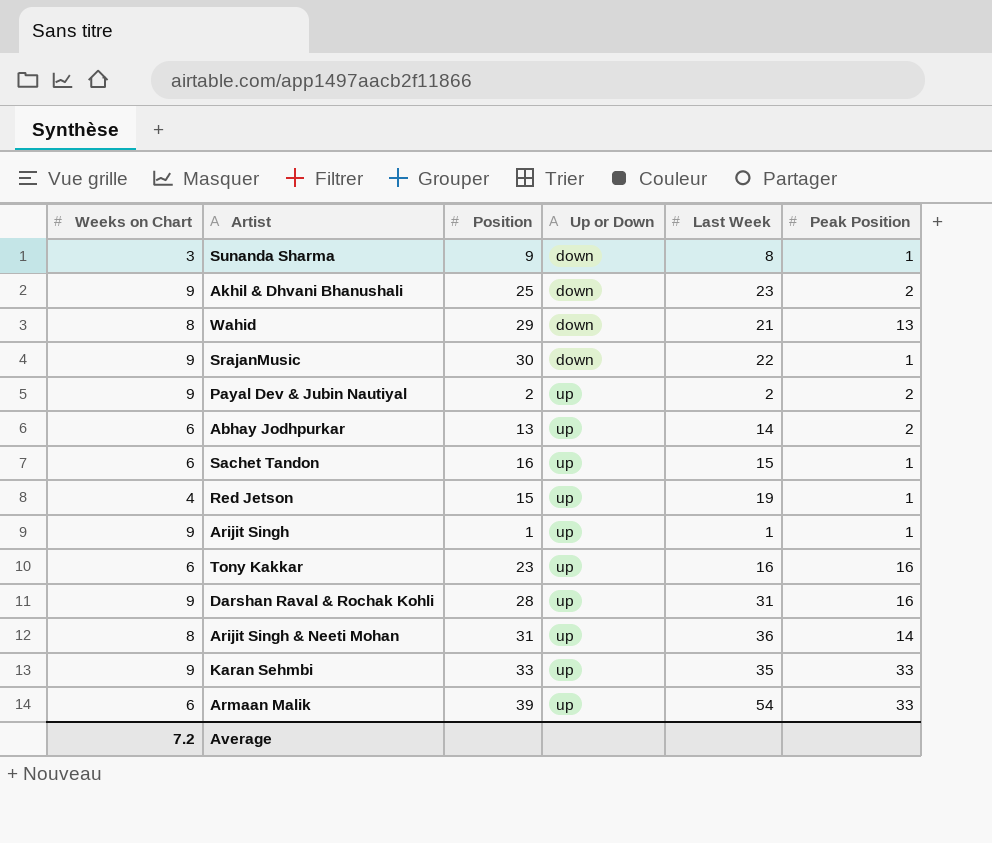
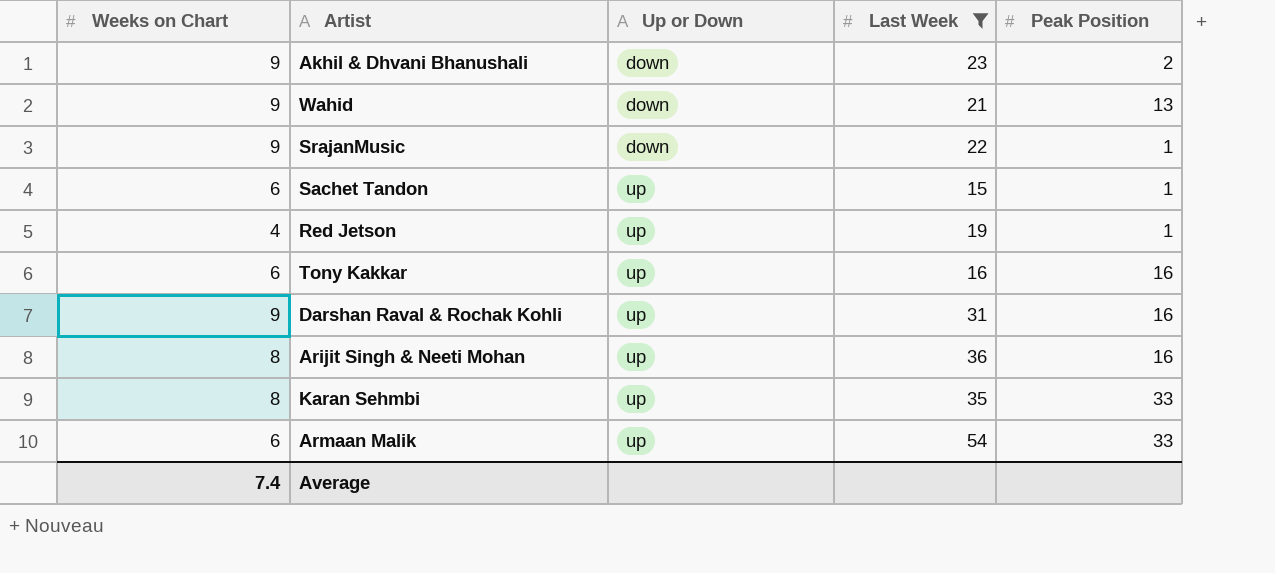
filter: none -> Last Week >= 15
column Position | position: 3 -> none
Wahid | Weeks on Chart: 8 -> 9
Arijit Singh & Neeti Mohan | Peak Position: 14 -> 16
Karan Sehmbi | Weeks on Chart: 9 -> 8
Average | Weeks on Chart: 7.2 -> 7.4

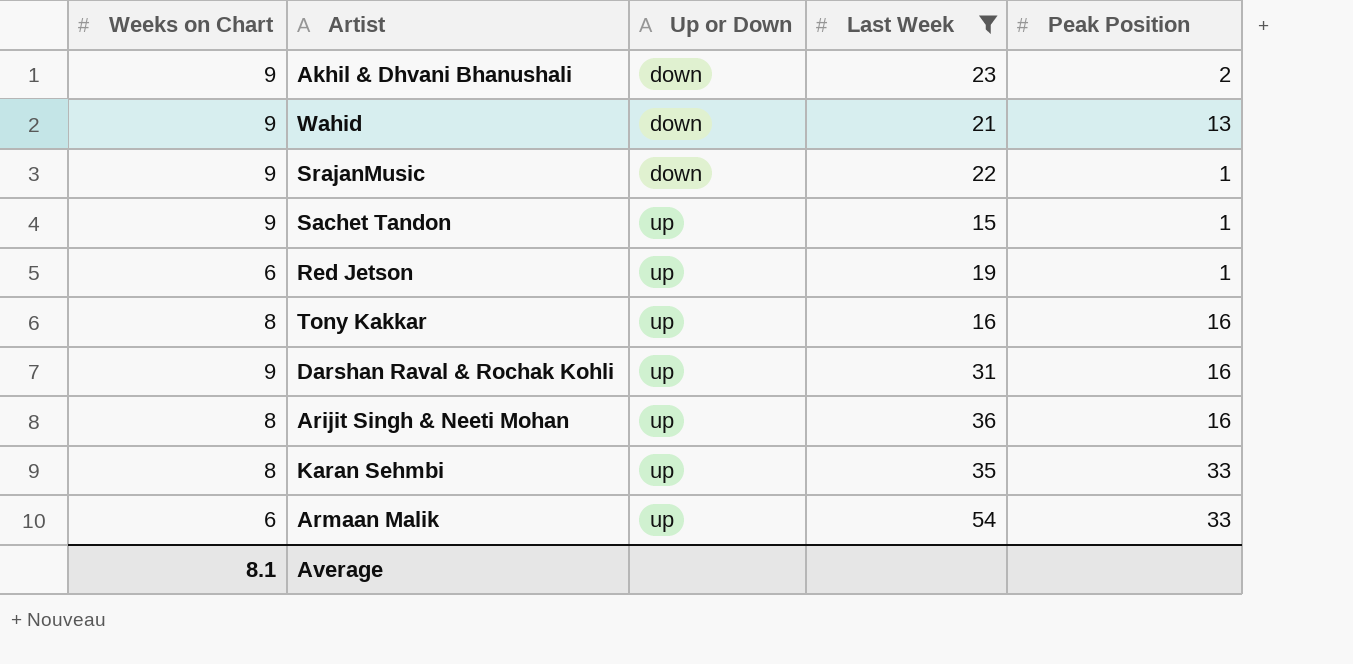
Sachet Tandon | Weeks on Chart: 6 -> 9
Red Jetson | Weeks on Chart: 4 -> 6
Tony Kakkar | Weeks on Chart: 6 -> 8
Average | Weeks on Chart: 7.4 -> 8.1

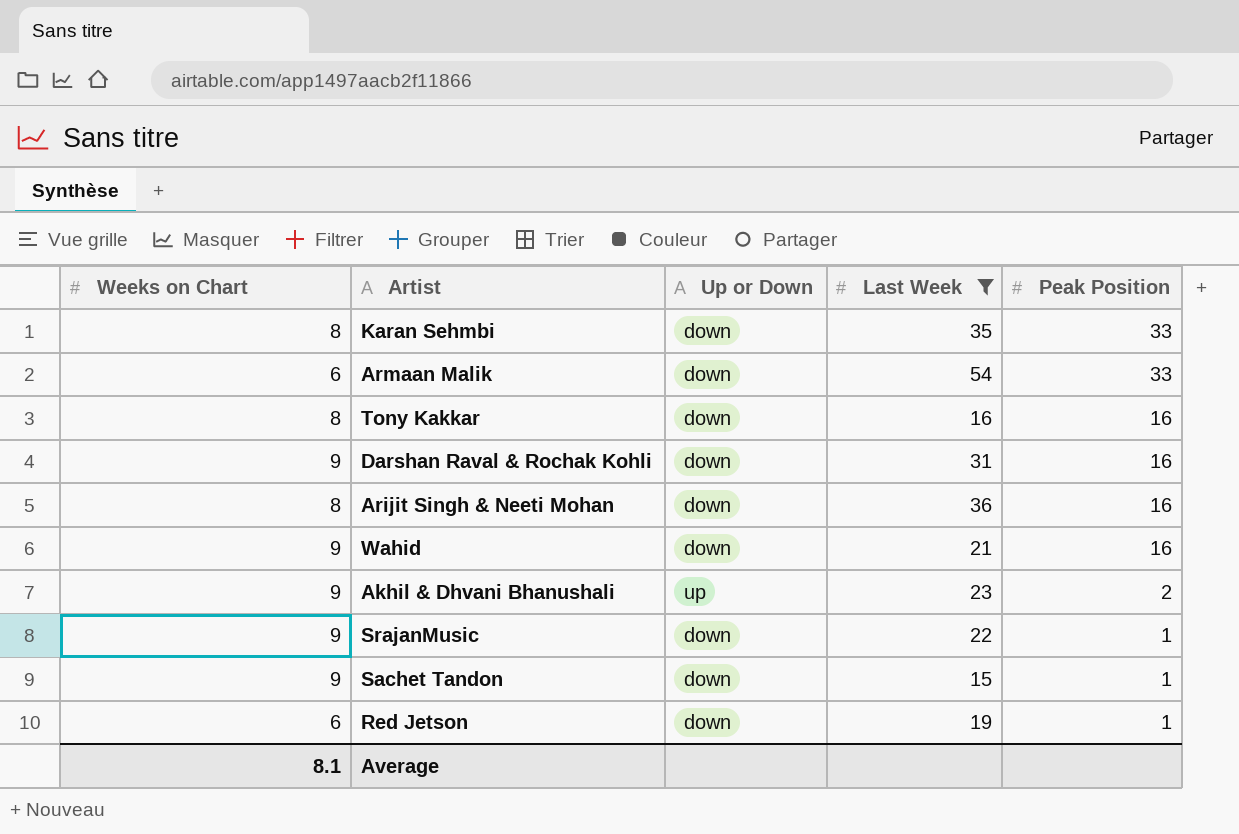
row order: Up or Down ascending -> Peak Position descending
Karan Sehmbi | Up or Down: up -> down
Armaan Malik | Up or Down: up -> down
Tony Kakkar | Up or Down: up -> down
Darshan Raval & Rochak Kohli | Up or Down: up -> down
Arijit Singh & Neeti Mohan | Up or Down: up -> down
Wahid | Peak Position: 13 -> 16
Akhil & Dhvani Bhanushali | Up or Down: down -> up
Sachet Tandon | Up or Down: up -> down
Red Jetson | Up or Down: up -> down

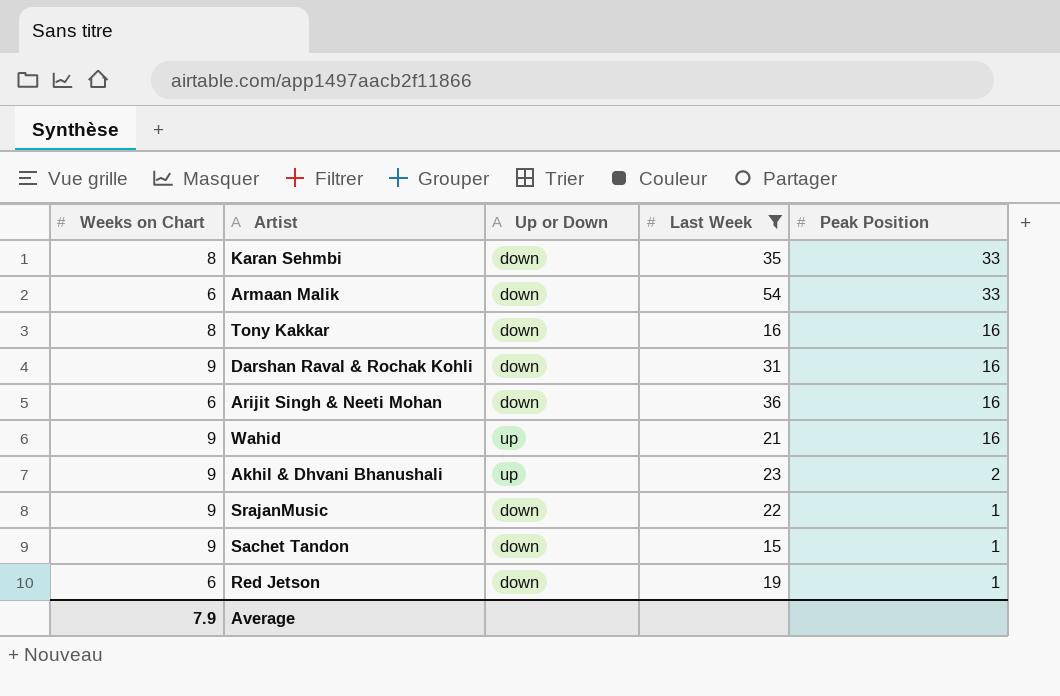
Arijit Singh & Neeti Mohan | Weeks on Chart: 8 -> 6
Wahid | Up or Down: down -> up
Average | Weeks on Chart: 8.1 -> 7.9

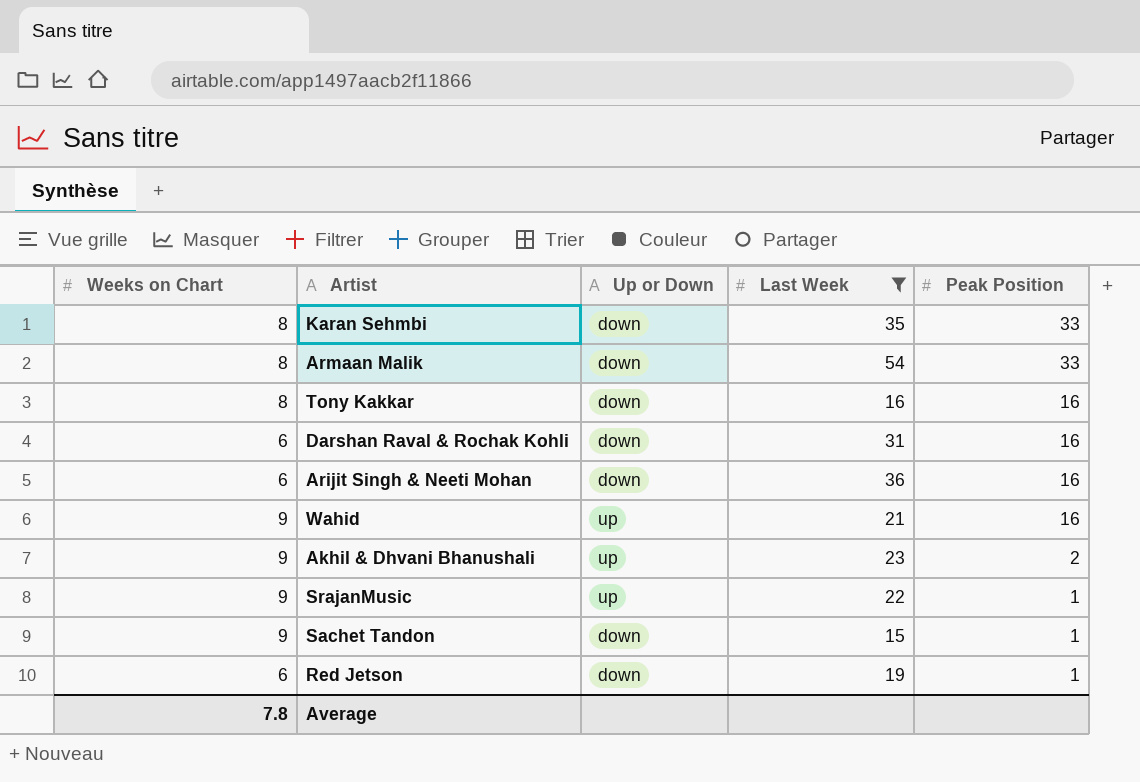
Armaan Malik | Weeks on Chart: 6 -> 8
Darshan Raval & Rochak Kohli | Weeks on Chart: 9 -> 6
SrajanMusic | Up or Down: down -> up
Average | Weeks on Chart: 7.9 -> 7.8

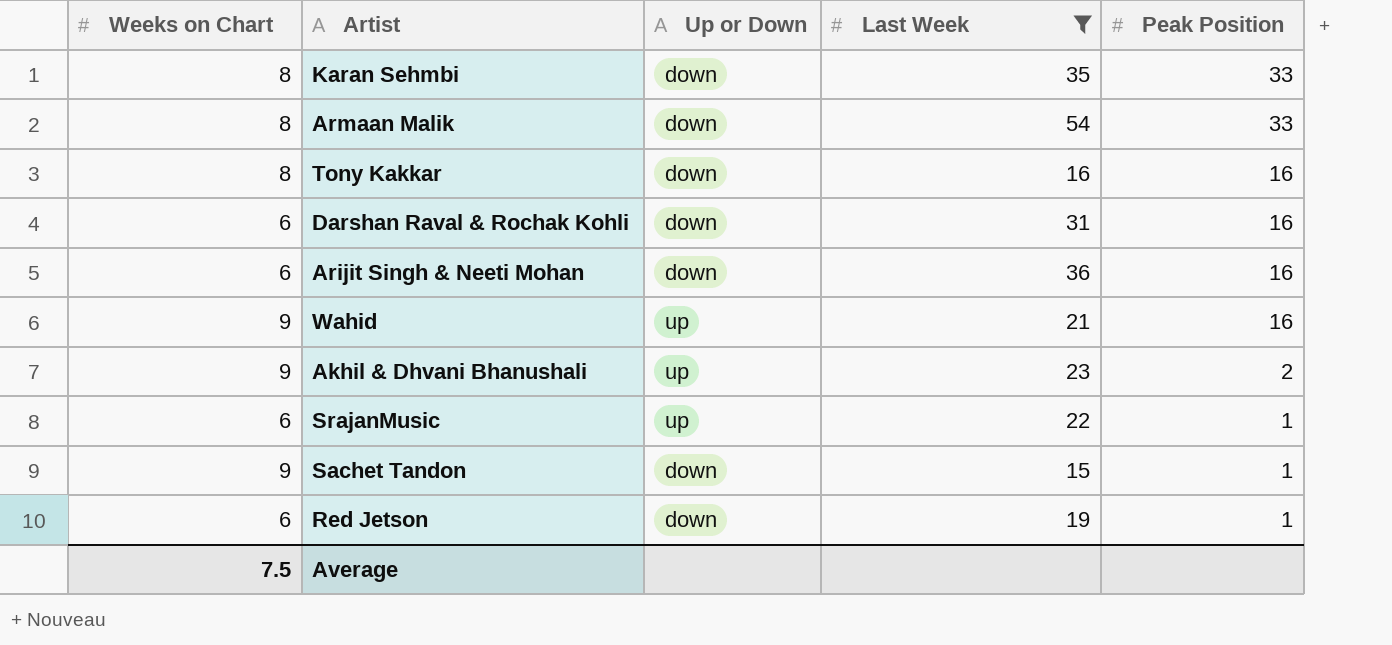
SrajanMusic | Weeks on Chart: 9 -> 6
Average | Weeks on Chart: 7.8 -> 7.5

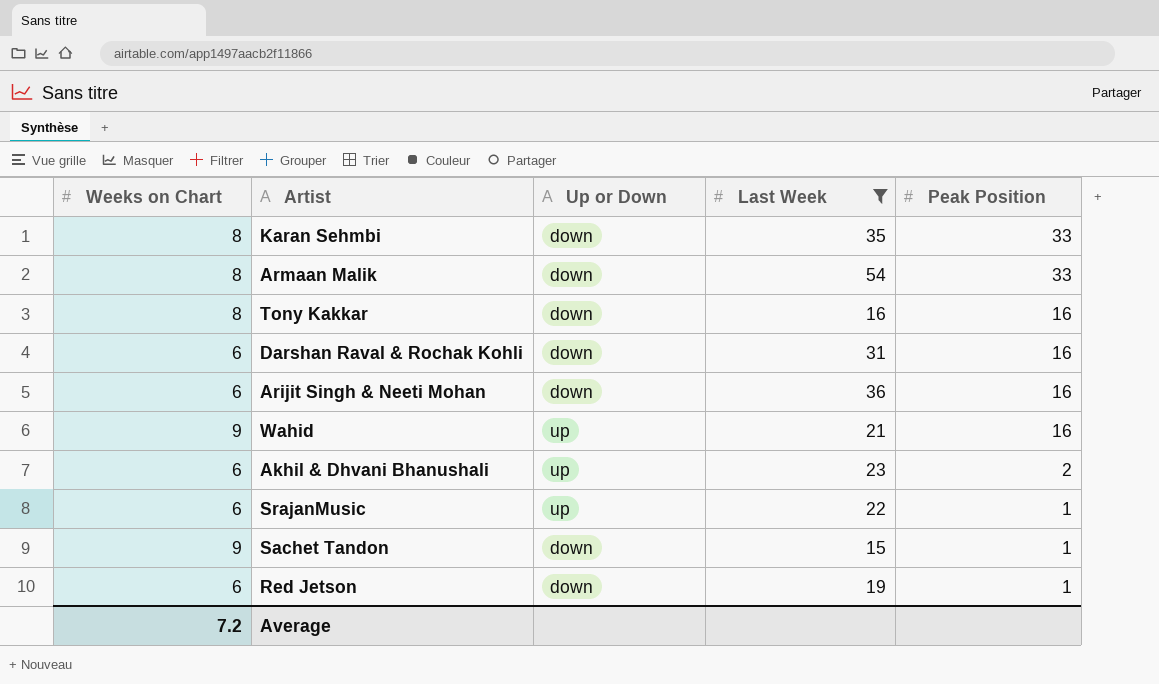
Akhil & Dhvani Bhanushali | Weeks on Chart: 9 -> 6
Average | Weeks on Chart: 7.5 -> 7.2

